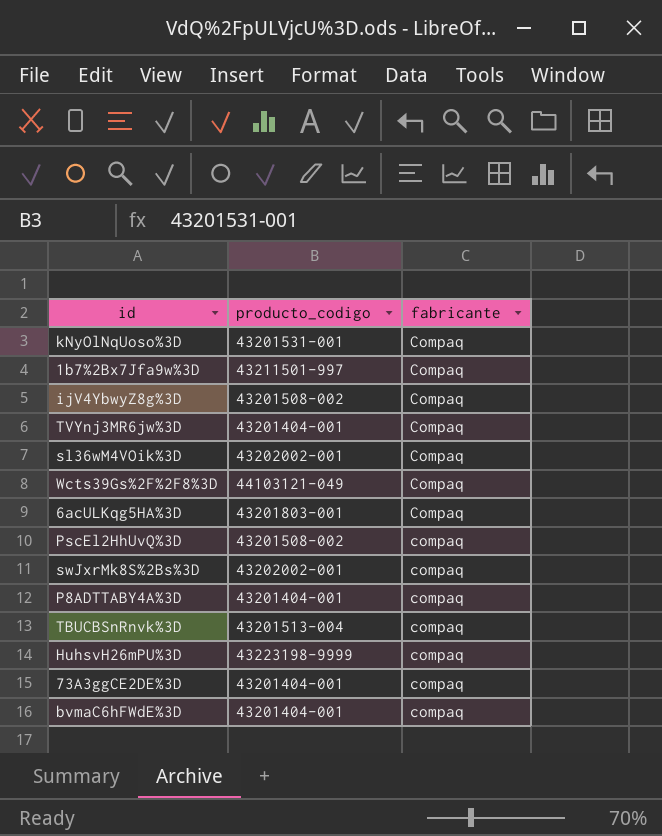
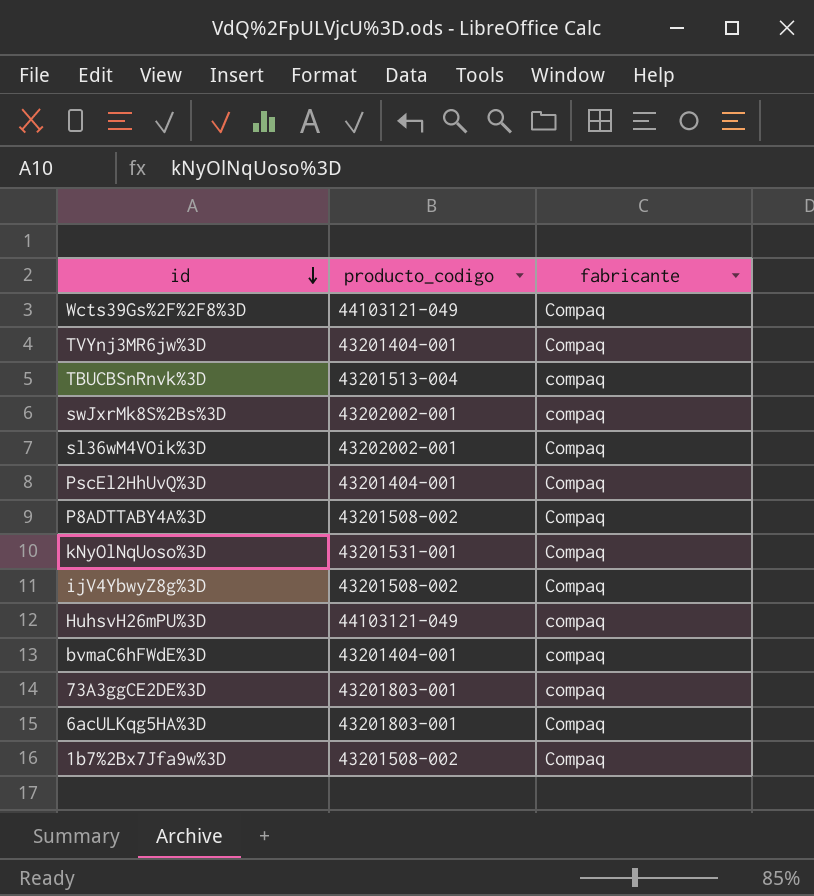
row order: none -> id descending
PscEl2HhUvQ%3D | producto_codigo: 43201508-002 -> 43201404-001
PscEl2HhUvQ%3D | fabricante: compaq -> Compaq
P8ADTTABY4A%3D | producto_codigo: 43201404-001 -> 43201508-002
P8ADTTABY4A%3D | fabricante: compaq -> Compaq
HuhsvH26mPU%3D | producto_codigo: 43223198-9999 -> 44103121-049
73A3ggCE2DE%3D | producto_codigo: 43201404-001 -> 43201803-001
1b7%2Bx7Jfa9w%3D | producto_codigo: 43211501-997 -> 43201508-002

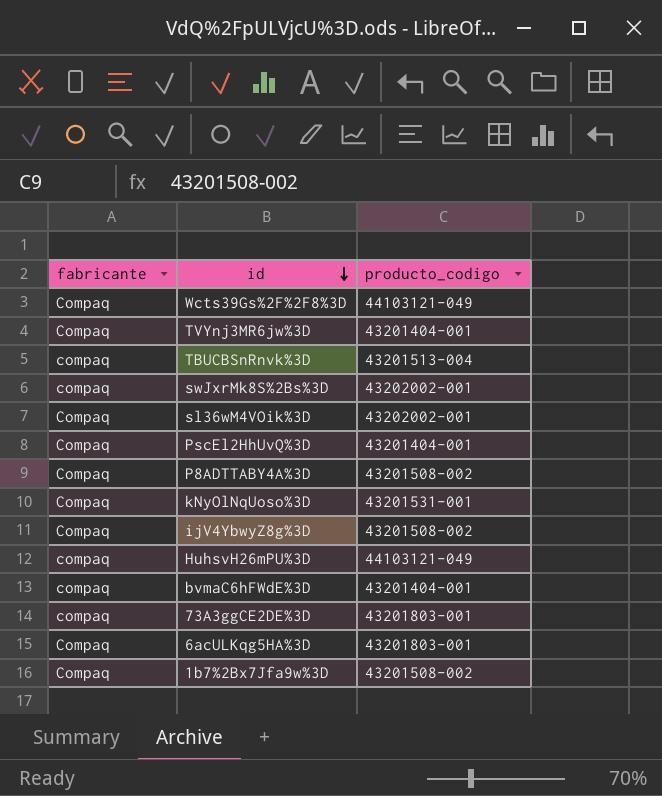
column fabricante | position: 3 -> 1

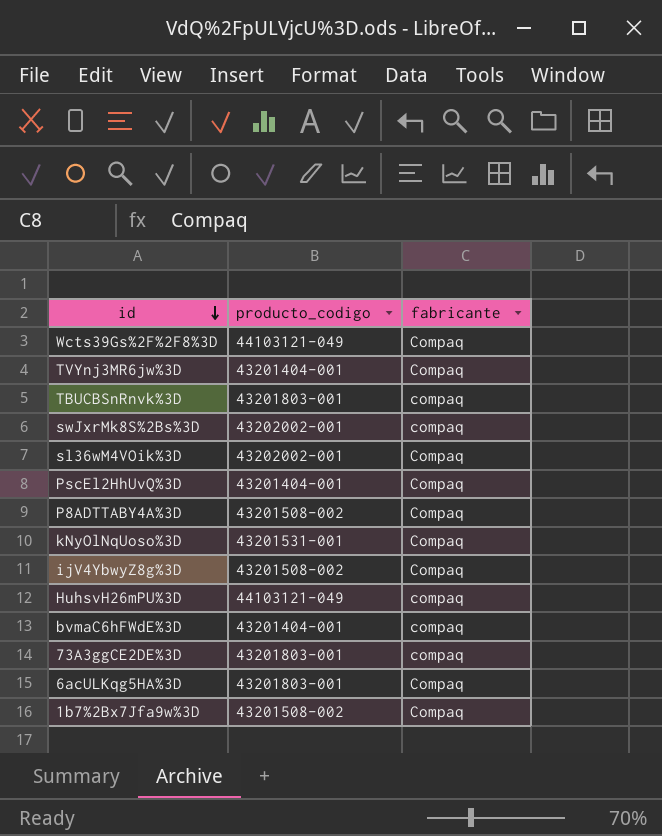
column fabricante | position: 1 -> 3
TBUCBSnRnvk%3D | producto_codigo: 43201513-004 -> 43201803-001

